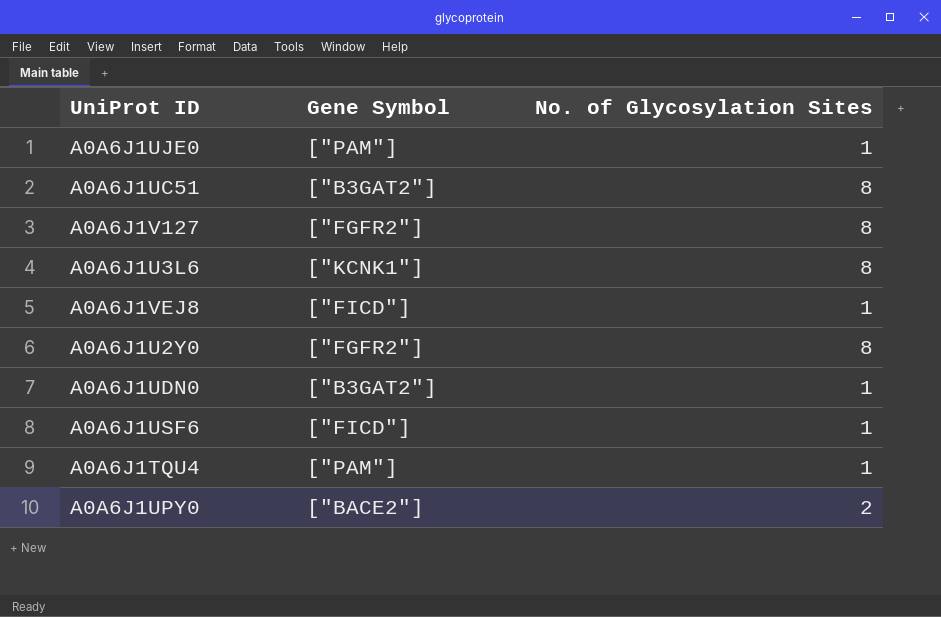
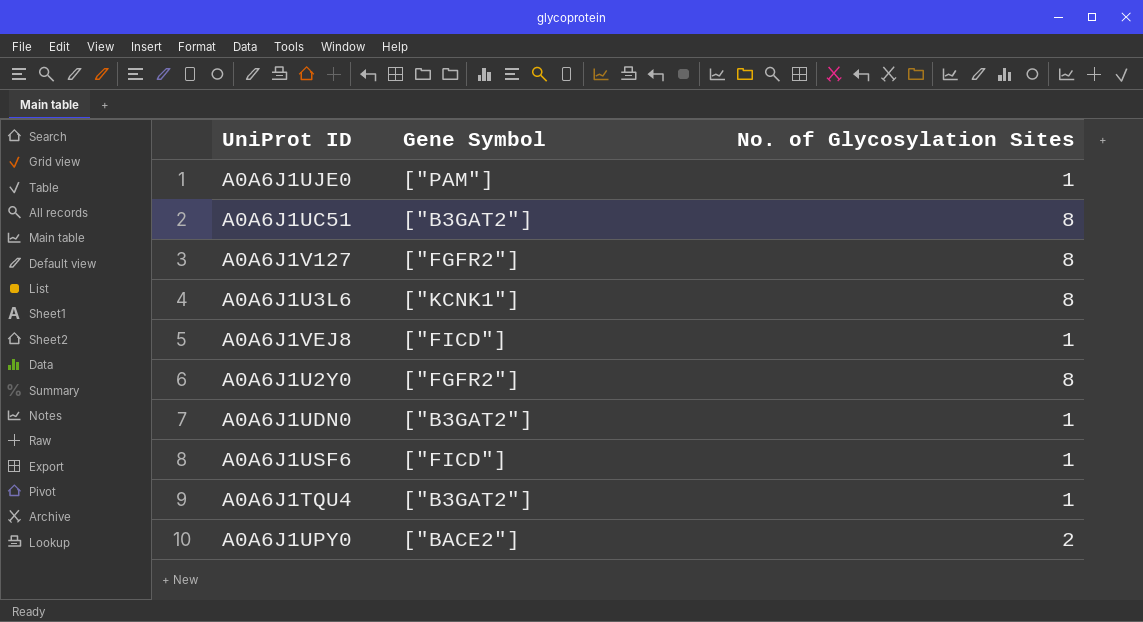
A0A6J1TQU4 | Gene Symbol: ["PAM"] -> ["B3GAT2"]

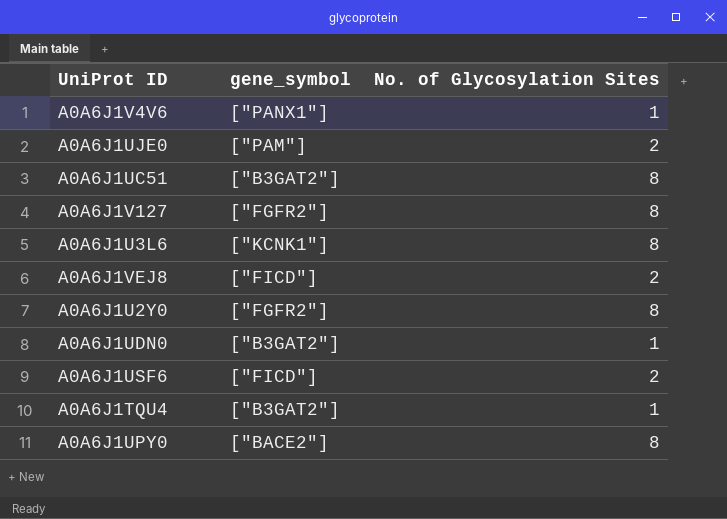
column name: Gene Symbol -> gene_symbol
row A0A6J1V4V6: none -> ["PANX1"] | 1
A0A6J1UJE0 | No. of Glycosylation Sites: 1 -> 2
A0A6J1VEJ8 | No. of Glycosylation Sites: 1 -> 2
A0A6J1USF6 | No. of Glycosylation Sites: 1 -> 2
A0A6J1UPY0 | No. of Glycosylation Sites: 2 -> 8

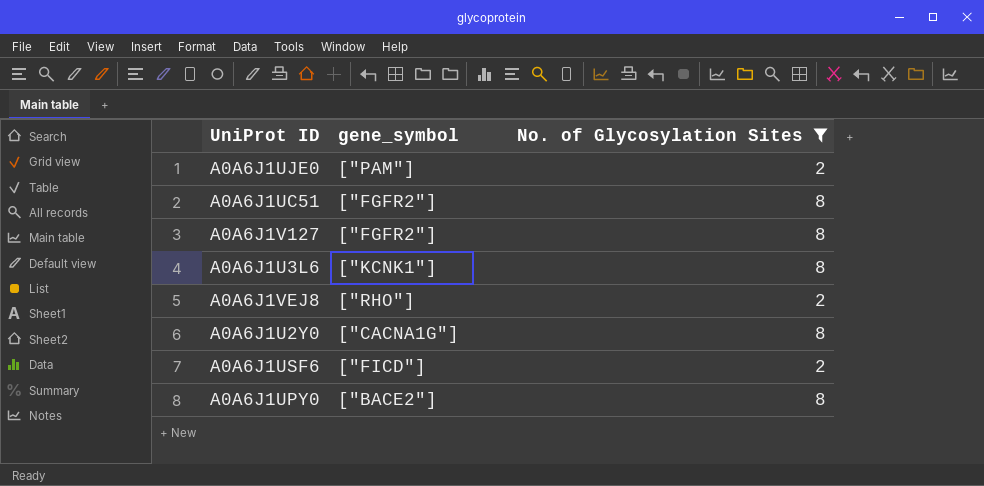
filter: none -> No. of Glycosylation Sites != 1
A0A6J1UC51 | gene_symbol: ["B3GAT2"] -> ["FGFR2"]
A0A6J1VEJ8 | gene_symbol: ["FICD"] -> ["RHO"]
A0A6J1U2Y0 | gene_symbol: ["FGFR2"] -> ["CACNA1G"]

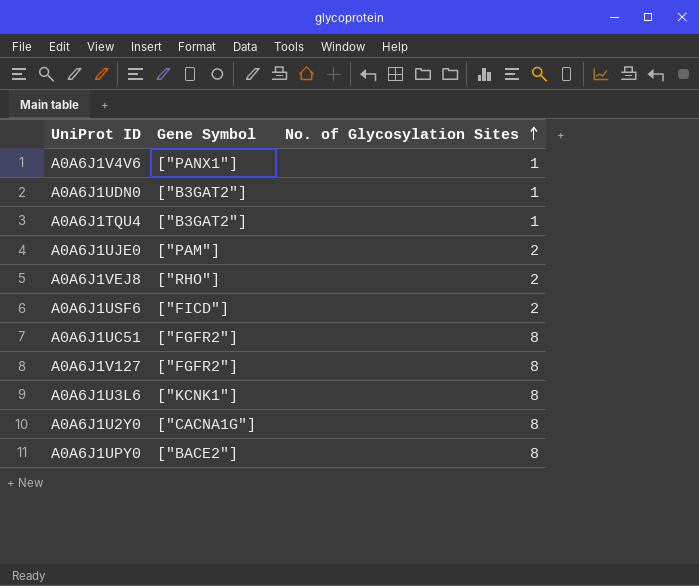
filter: No. of Glycosylation Sites != 1 -> none
row order: none -> No. of Glycosylation Sites ascending
column name: gene_symbol -> Gene Symbol

